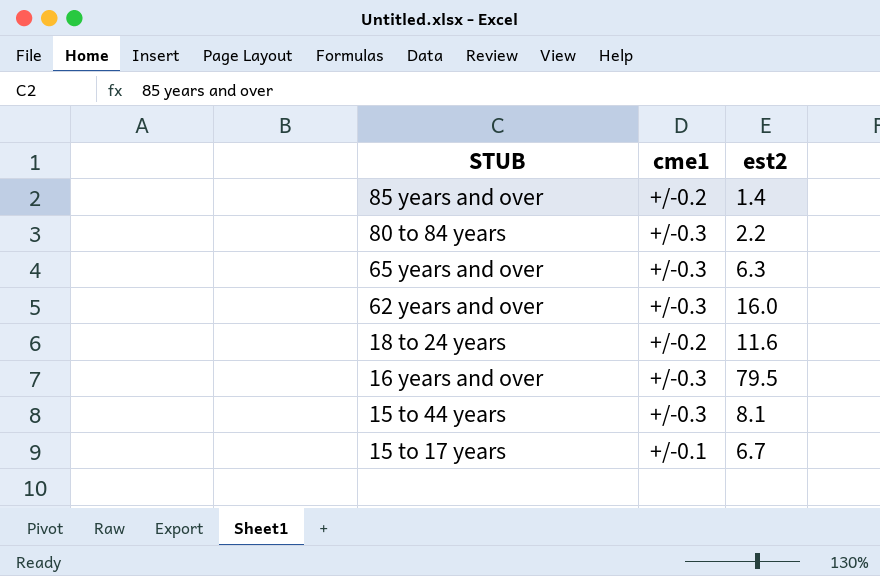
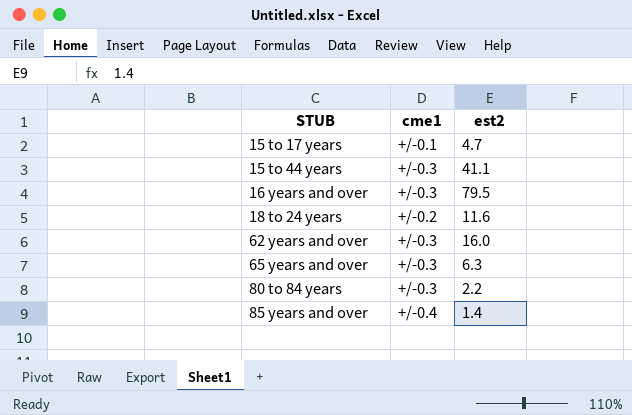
row order: STUB descending -> STUB ascending
15 to 17 years | est2: 6.7 -> 4.7
15 to 44 years | est2: 8.1 -> 41.1
85 years and over | cme1: +/-0.2 -> +/-0.4

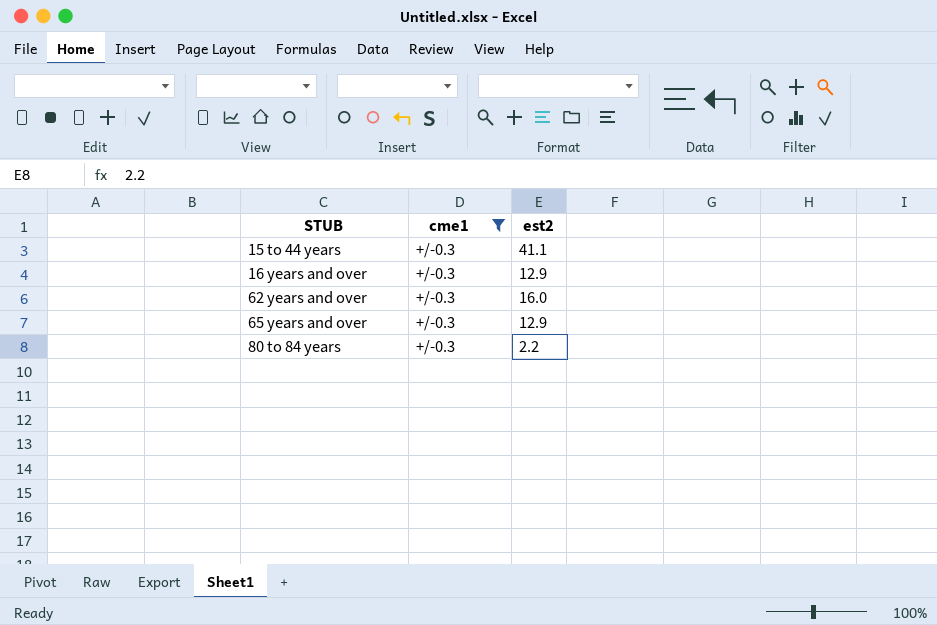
filter: none -> cme1 = +/-0.3
16 years and over | est2: 79.5 -> 12.9
65 years and over | est2: 6.3 -> 12.9

